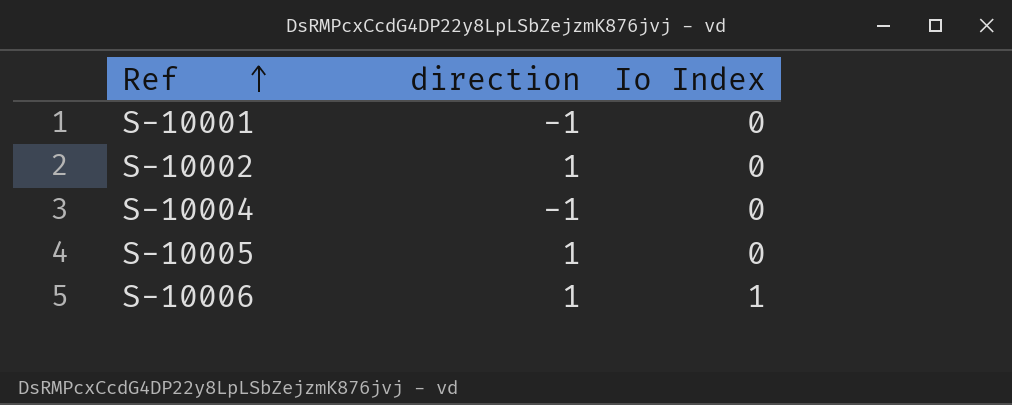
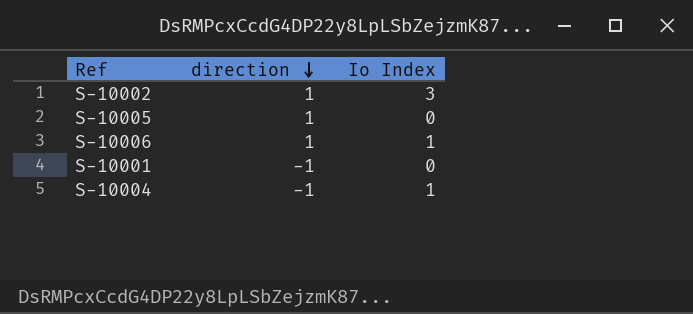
row order: Ref ascending -> direction descending
S-10002 | Io Index: 0 -> 3
S-10004 | Io Index: 0 -> 1

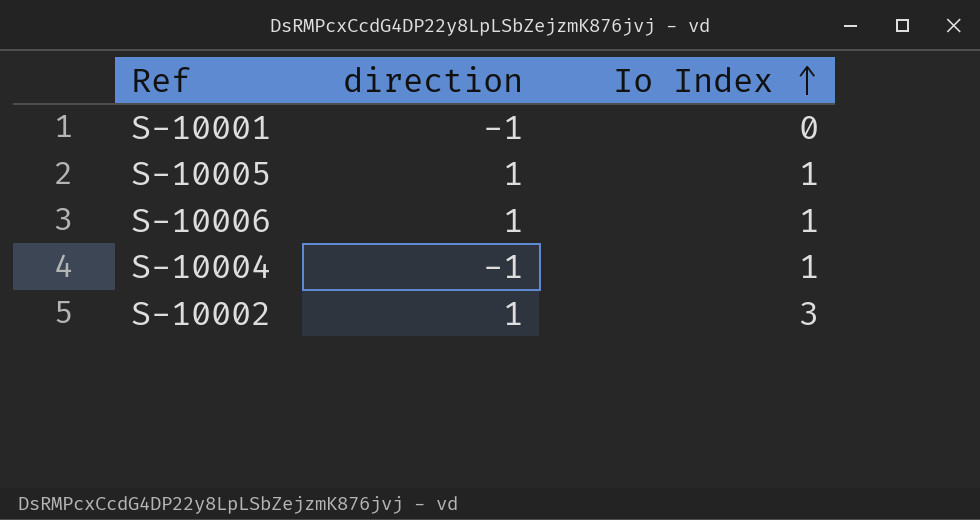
row order: direction descending -> Io Index ascending
S-10005 | Io Index: 0 -> 1

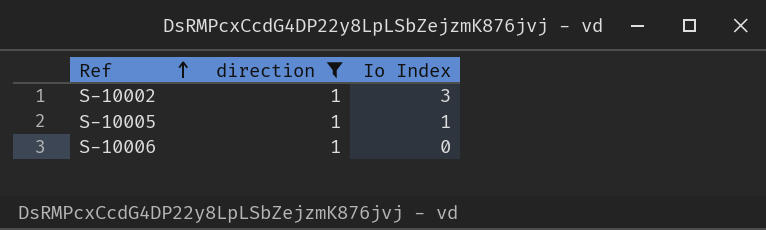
filter: none -> direction = 1
row order: Io Index ascending -> Ref ascending
S-10006 | Io Index: 1 -> 0

